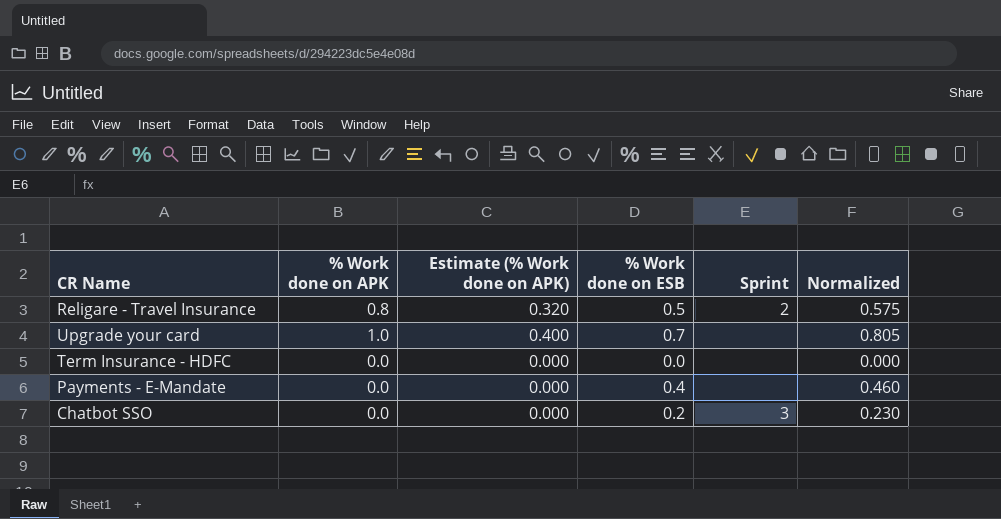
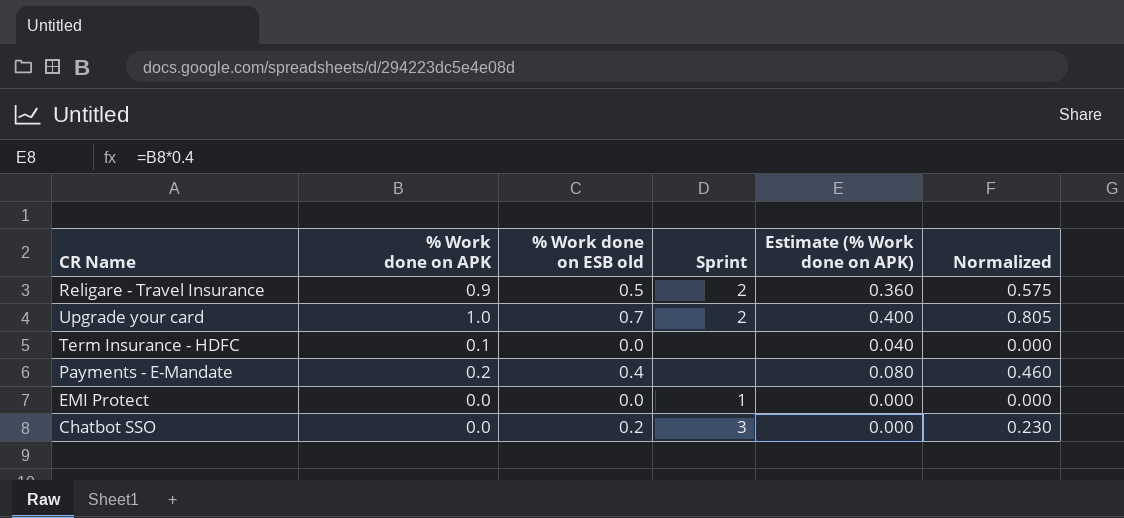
column name: % Work done on ESB -> % Work done on ESB old
column Estimate (% Work done on APK) | position: 3 -> 5
Religare - Travel Insurance | % Work done on APK: 0.8 -> 0.9
Religare - Travel Insurance | Estimate (% Work done on APK): 0.320 -> 0.360
Upgrade your card | Sprint: none -> 2
Term Insurance - HDFC | % Work done on APK: 0.0 -> 0.1
Term Insurance - HDFC | Estimate (% Work done on APK): 0.000 -> 0.040
Payments - E-Mandate | % Work done on APK: 0.0 -> 0.2
Payments - E-Mandate | Estimate (% Work done on APK): 0.000 -> 0.080
row EMI Protect: none -> 0.0 | 0.0 | 1 | 0.000 | 0.000

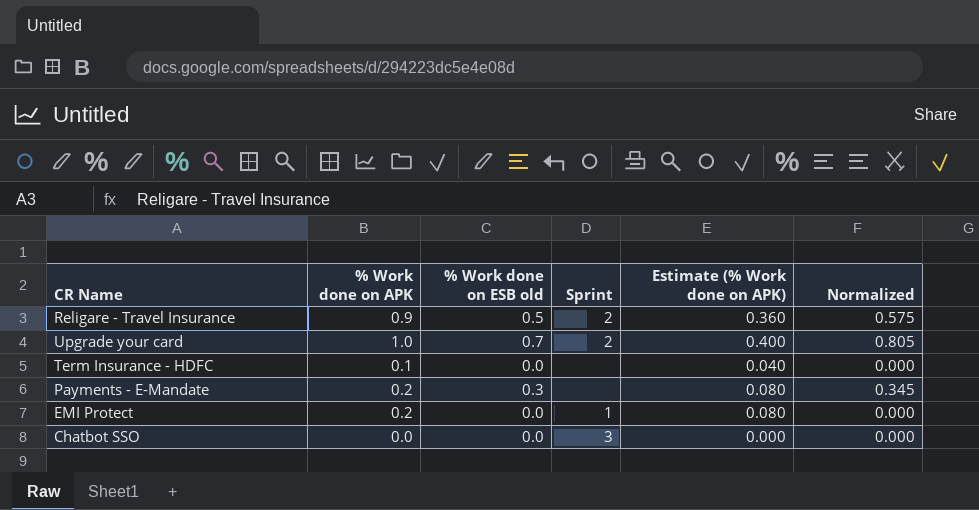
Payments - E-Mandate | % Work done on ESB old: 0.4 -> 0.3
Payments - E-Mandate | Normalized: 0.460 -> 0.345
EMI Protect | % Work done on APK: 0.0 -> 0.2
EMI Protect | Estimate (% Work done on APK): 0.000 -> 0.080
Chatbot SSO | % Work done on ESB old: 0.2 -> 0.0
Chatbot SSO | Normalized: 0.230 -> 0.000

